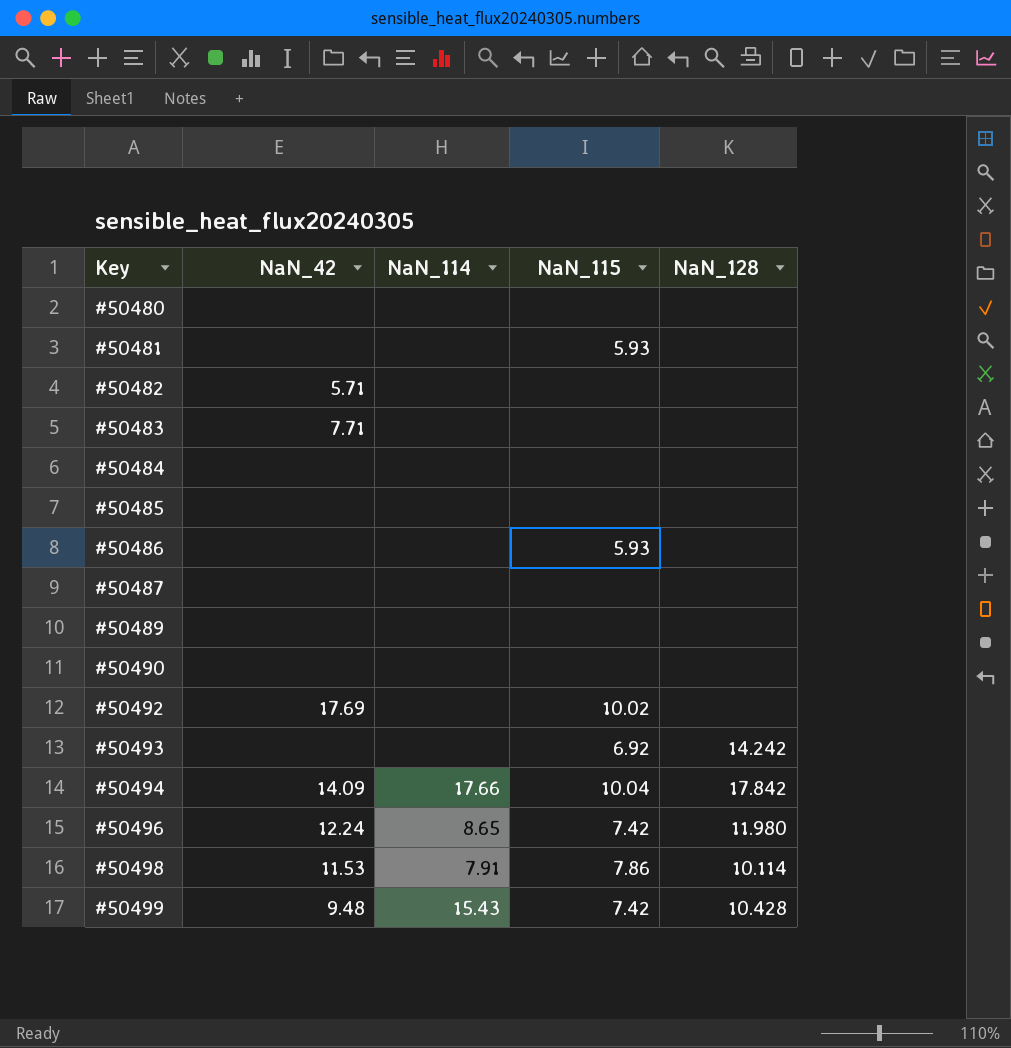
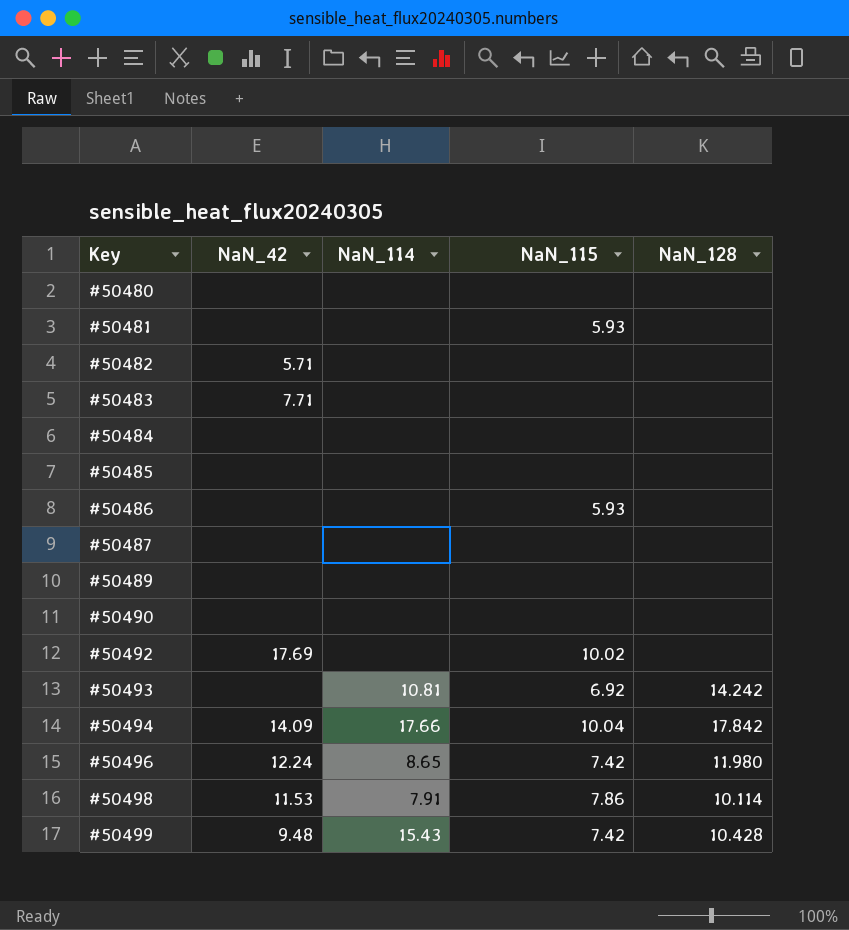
#50493 | NaN_114: none -> 10.81

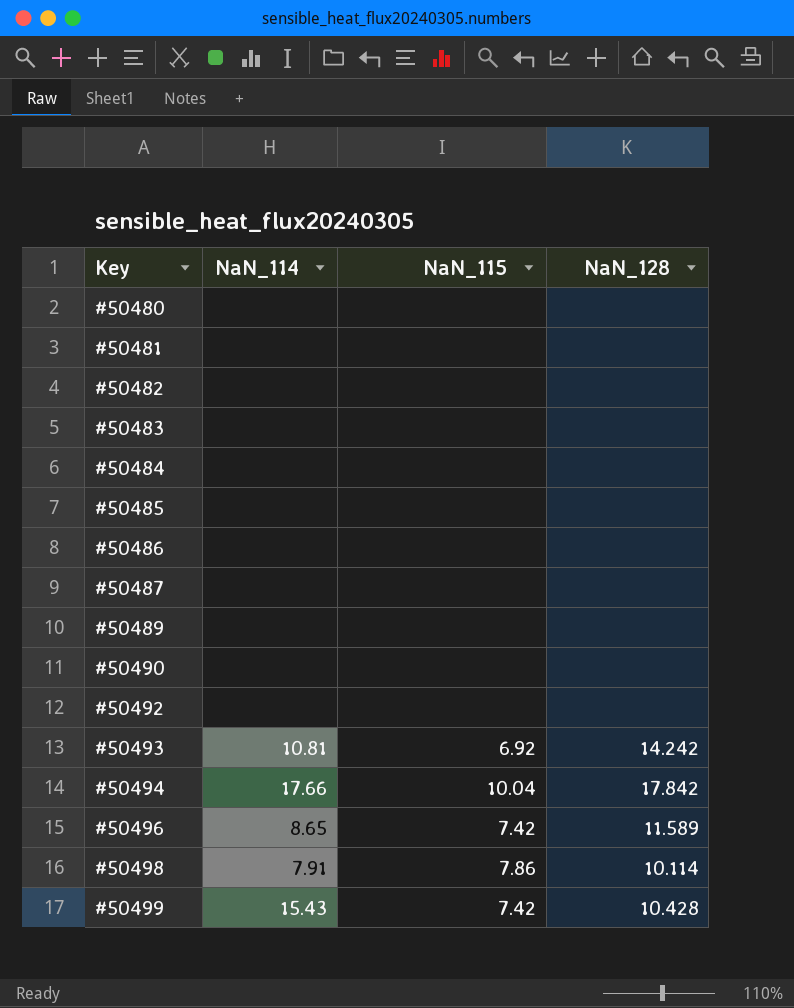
column NaN_42 | position: 2 -> none
#50481 | NaN_115: 5.93 -> none
#50486 | NaN_115: 5.93 -> none
#50492 | NaN_115: 10.02 -> none
#50496 | NaN_128: 11.980 -> 11.589

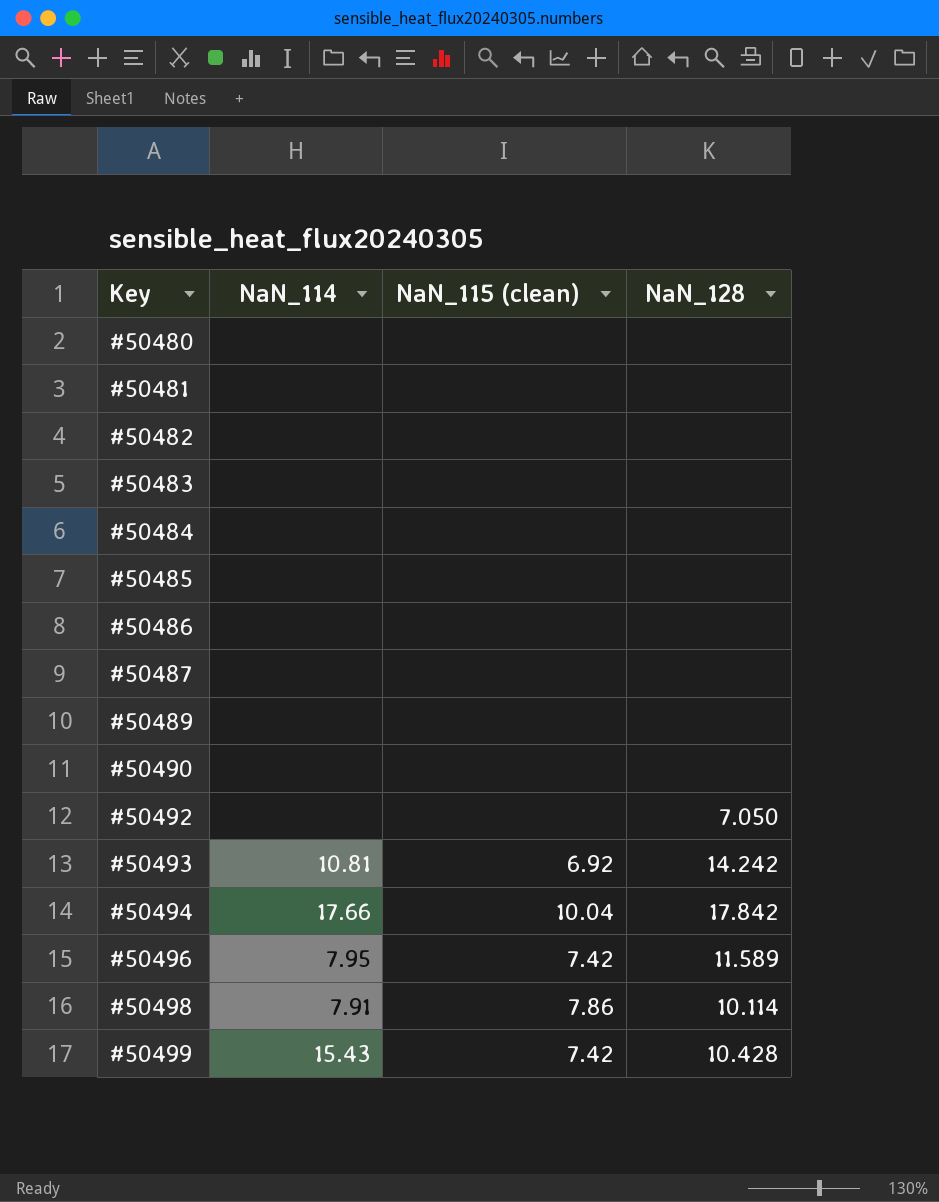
column name: NaN_115 -> NaN_115 (clean)
#50492 | NaN_128: none -> 7.050
#50496 | NaN_114: 8.65 -> 7.95

